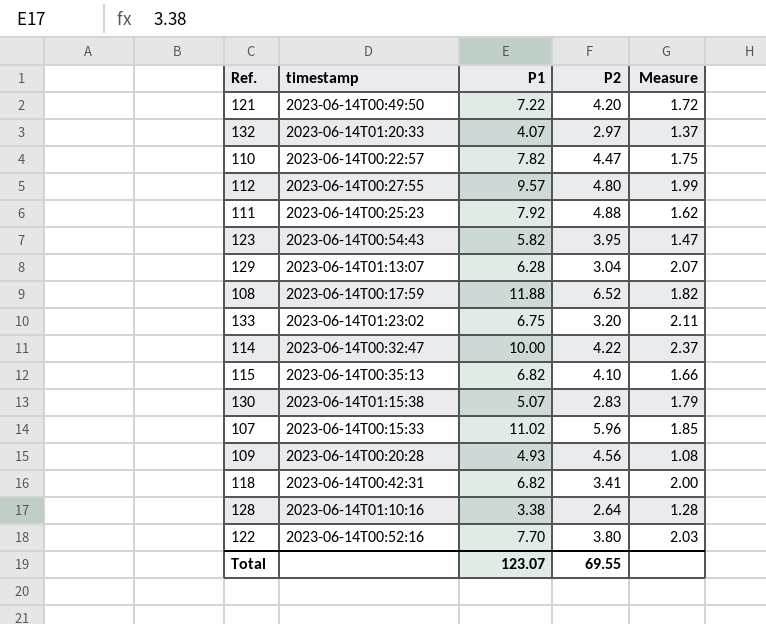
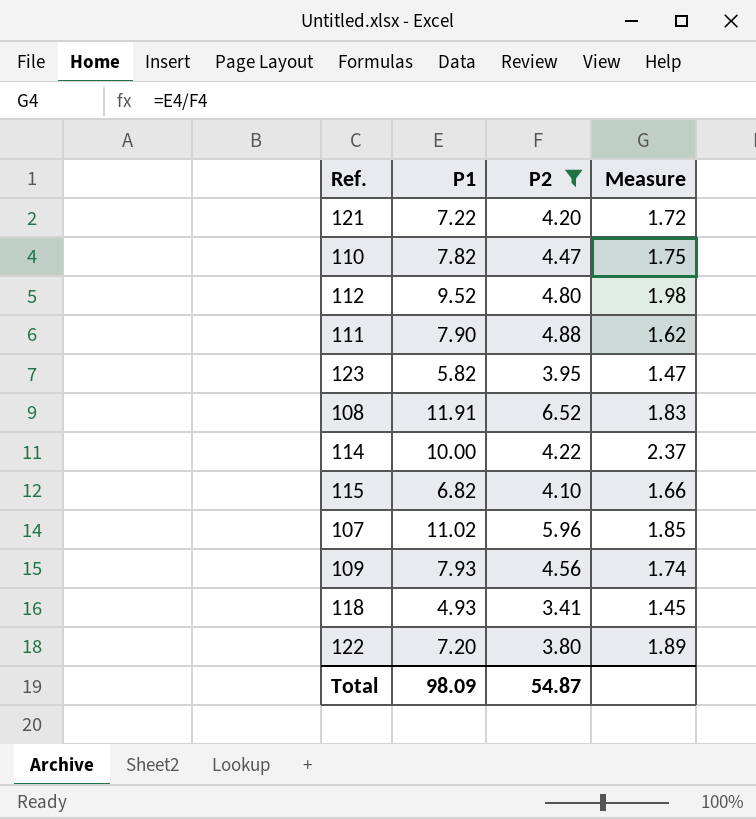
filter: none -> P2 >= 3.41
column timestamp | position: 2 -> none
112 | P1: 9.57 -> 9.52
112 | Measure: 1.99 -> 1.98
111 | P1: 7.92 -> 7.90
108 | P1: 11.88 -> 11.91
108 | Measure: 1.82 -> 1.83
109 | P1: 4.93 -> 7.93
109 | Measure: 1.08 -> 1.74
118 | P1: 6.82 -> 4.93
118 | Measure: 2.00 -> 1.45
122 | P1: 7.70 -> 7.20
122 | Measure: 2.03 -> 1.89
Total | P1: 123.07 -> 98.09
Total | P2: 69.55 -> 54.87

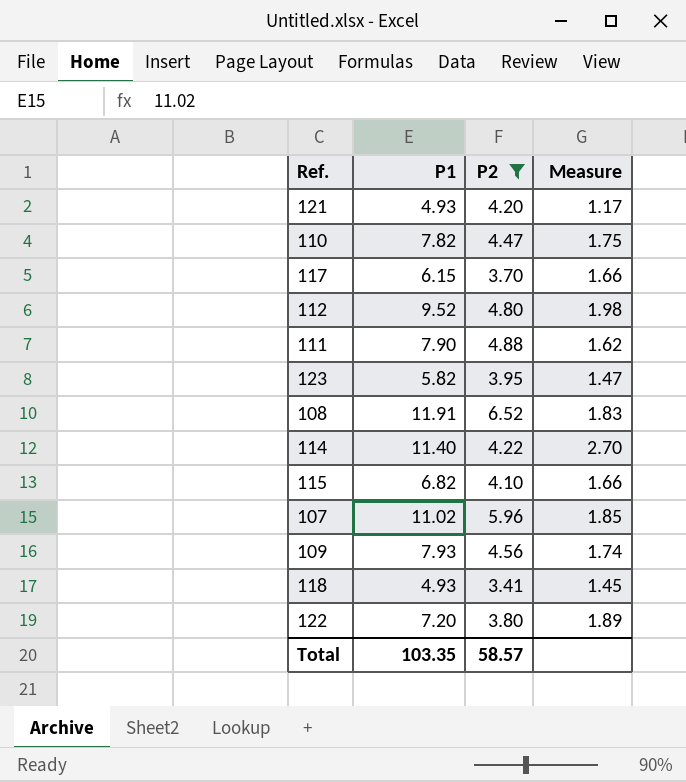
121 | P1: 7.22 -> 4.93
121 | Measure: 1.72 -> 1.17
row 117: none -> 6.15 | 3.70 | 1.66
114 | P1: 10.00 -> 11.40
114 | Measure: 2.37 -> 2.70
Total | P1: 98.09 -> 103.35
Total | P2: 54.87 -> 58.57

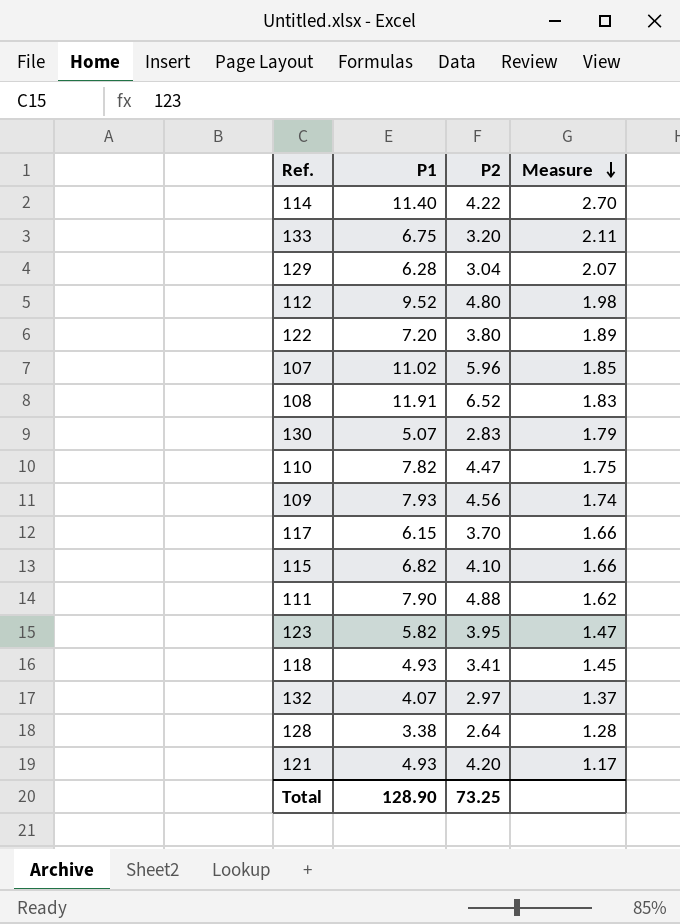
filter: P2 >= 3.41 -> none
row order: none -> Measure descending
Total | P1: 103.35 -> 128.90
Total | P2: 58.57 -> 73.25

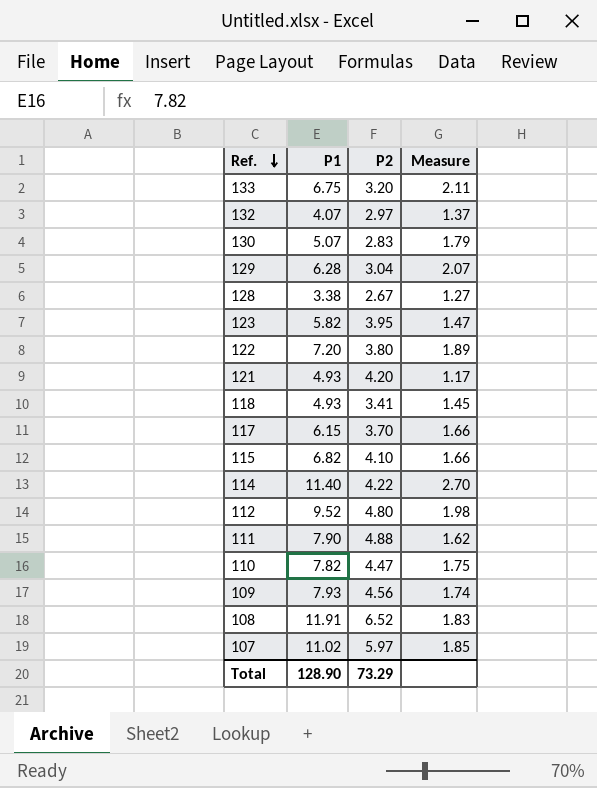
row order: Measure descending -> Ref. descending
128 | P2: 2.64 -> 2.67
128 | Measure: 1.28 -> 1.27
107 | P2: 5.96 -> 5.97
Total | P2: 73.25 -> 73.29

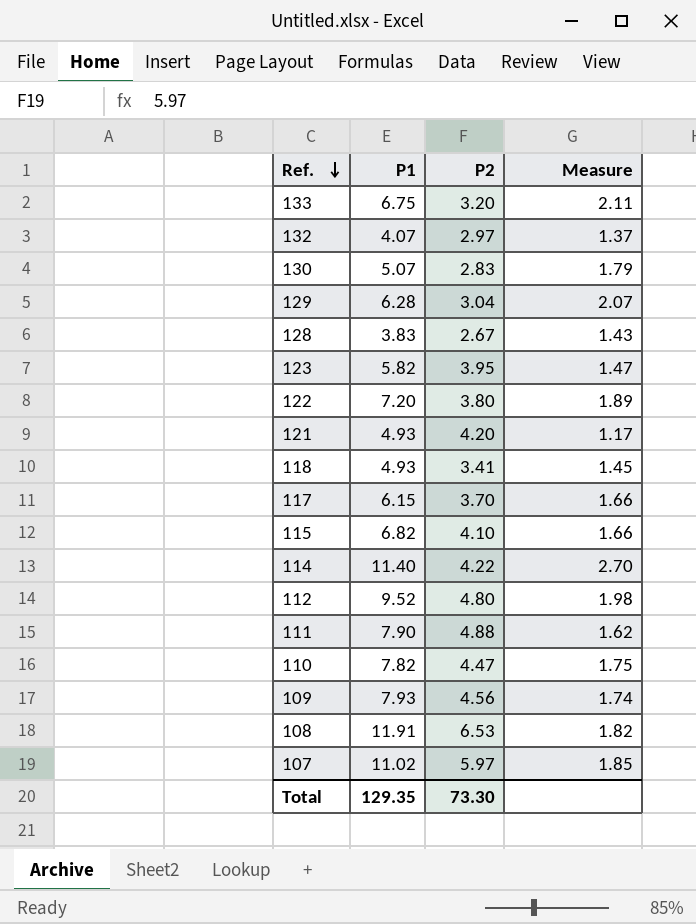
128 | P1: 3.38 -> 3.83
128 | Measure: 1.27 -> 1.43
108 | P2: 6.52 -> 6.53
108 | Measure: 1.83 -> 1.82
Total | P1: 128.90 -> 129.35
Total | P2: 73.29 -> 73.30

